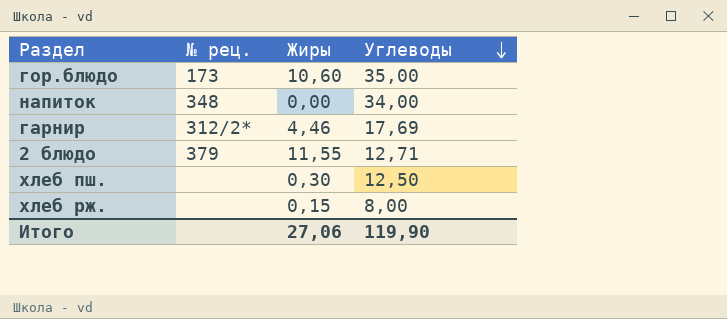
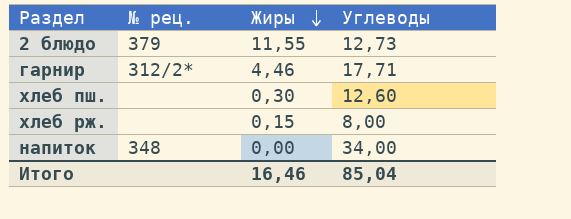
row order: Углеводы descending -> Жиры descending
row гор.блюдо: 173 | 10,60 | 35,00 -> none
2 блюдо | Углеводы: 12,71 -> 12,73
гарнир | Углеводы: 17,69 -> 17,71
хлеб пш. | Углеводы: 12,50 -> 12,60
Итого | Жиры: 27,06 -> 16,46
Итого | Углеводы: 119,90 -> 85,04

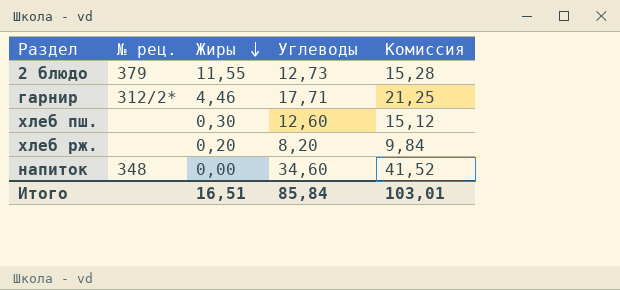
column Комиссия | formula: none -> [Углеводы] * 1,2
хлеб рж. | Жиры: 0,15 -> 0,20
хлеб рж. | Углеводы: 8,00 -> 8,20
напиток | Углеводы: 34,00 -> 34,60
Итого | Жиры: 16,46 -> 16,51
Итого | Углеводы: 85,04 -> 85,84

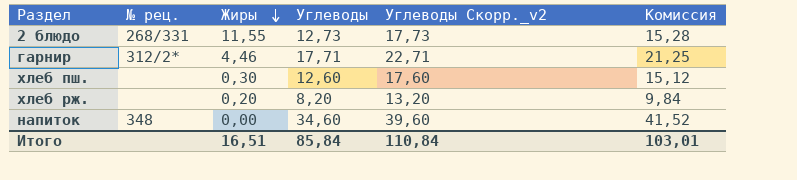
column Углеводы Скорр._v2 | formula: none -> [Углеводы] + 5
2 блюдо | № рец.: 379 -> 268/331

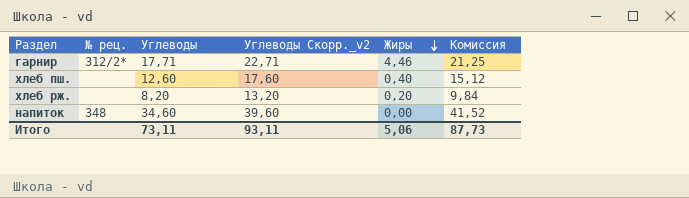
column Жиры | position: 3 -> 5
row 2 блюдо: 268/331 | 11,55 | 12,73 | 17,73 | 15,28 -> none
хлеб пш. | Жиры: 0,30 -> 0,40
Итого | Углеводы: 85,84 -> 73,11
Итого | Углеводы Скорр._v2: 110,84 -> 93,11
Итого | Жиры: 16,51 -> 5,06
Итого | Комиссия: 103,01 -> 87,73

